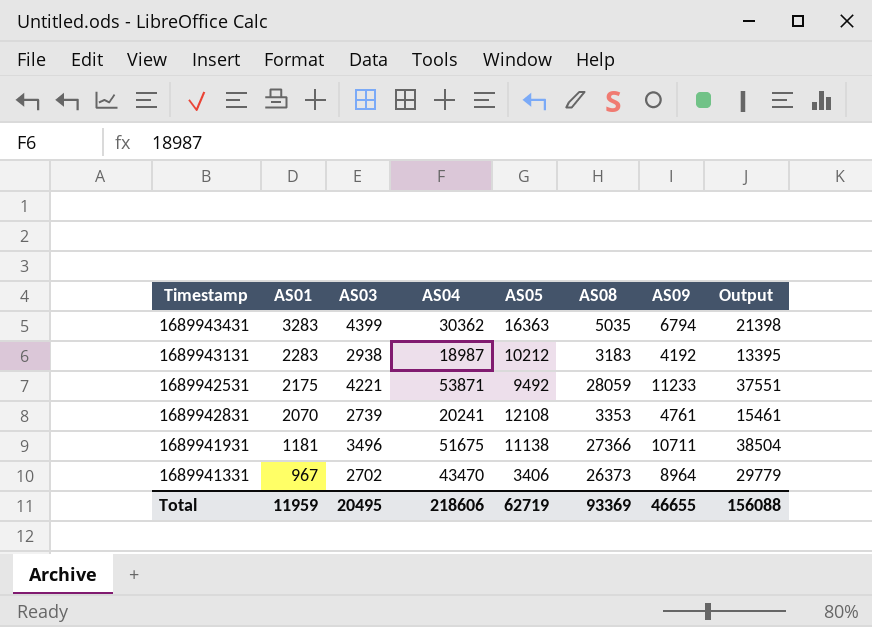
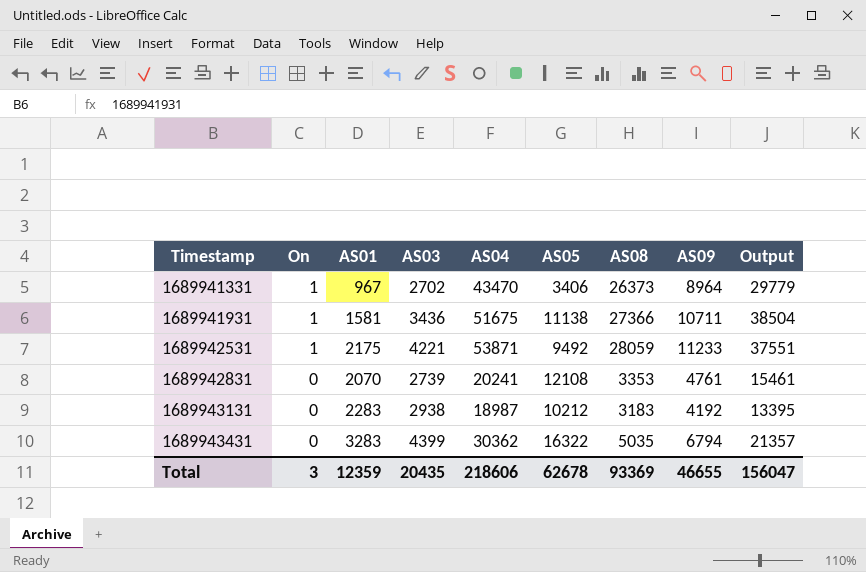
row order: AS01 descending -> Timestamp ascending
column On | position: none -> 2
1689941931 | AS01: 1181 -> 1581
1689941931 | AS03: 3496 -> 3436
1689943431 | AS05: 16363 -> 16322
1689943431 | Output: 21398 -> 21357
Total | AS01: 11959 -> 12359
Total | AS03: 20495 -> 20435
Total | AS05: 62719 -> 62678
Total | Output: 156088 -> 156047

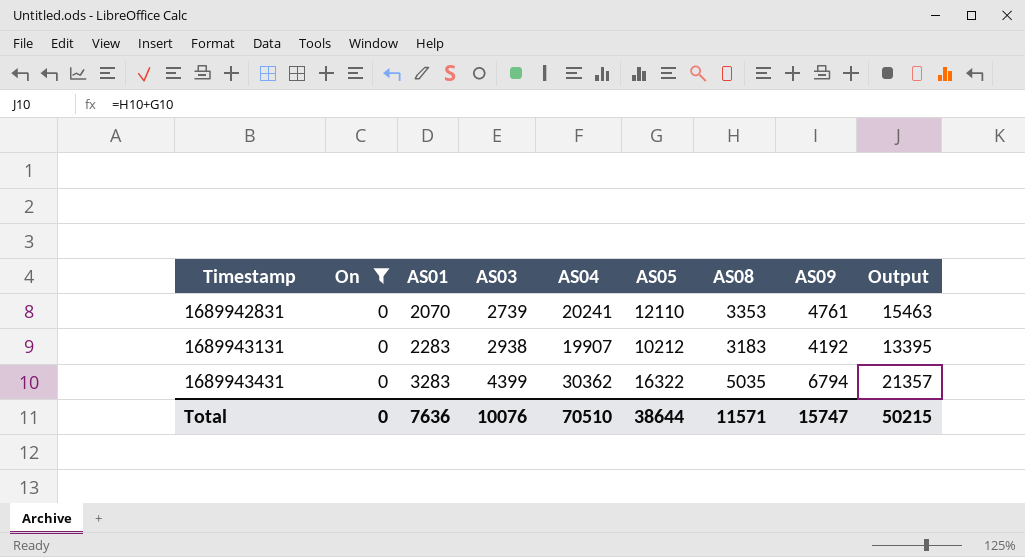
filter: none -> On = 0
1689942831 | AS05: 12108 -> 12110
1689942831 | Output: 15461 -> 15463
1689943131 | AS04: 18987 -> 19907
Total | On: 3 -> 0
Total | AS01: 12359 -> 7636
Total | AS03: 20435 -> 10076
Total | AS04: 218606 -> 70510
Total | AS05: 62678 -> 38644
Total | AS08: 93369 -> 11571
Total | AS09: 46655 -> 15747
Total | Output: 156047 -> 50215

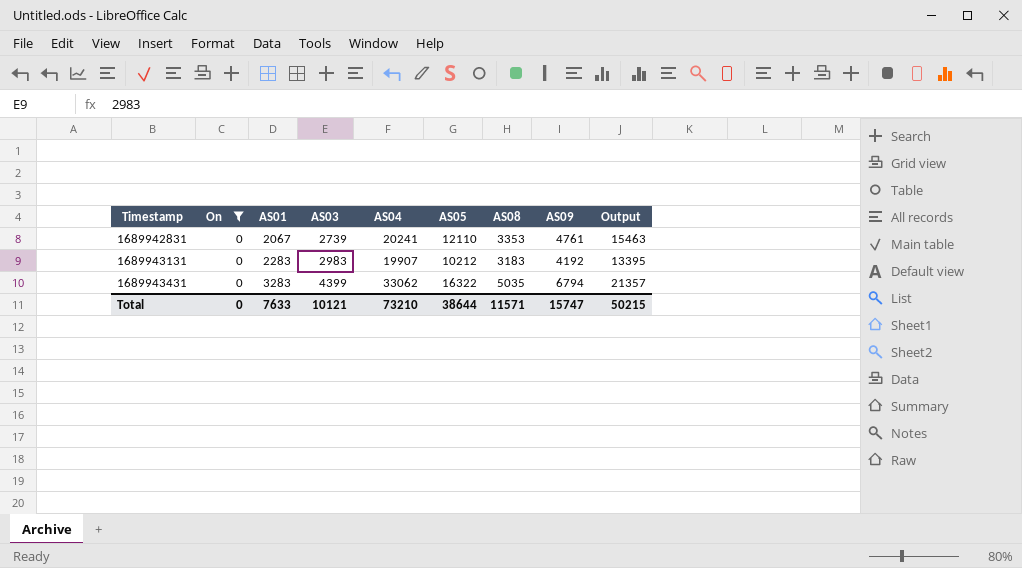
1689942831 | AS01: 2070 -> 2067
1689943131 | AS03: 2938 -> 2983
1689943431 | AS04: 30362 -> 33062
Total | AS01: 7636 -> 7633
Total | AS03: 10076 -> 10121
Total | AS04: 70510 -> 73210

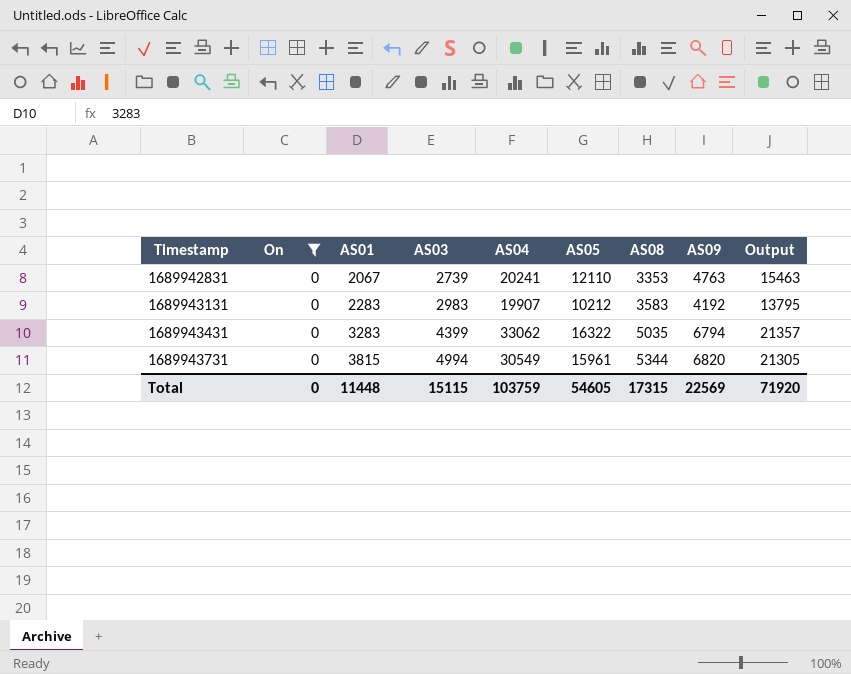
1689942831 | AS09: 4761 -> 4763
1689943131 | AS08: 3183 -> 3583
1689943131 | Output: 13395 -> 13795
row 1689943731: none -> 0 | 3815 | 4994 | 30549 | 15961 | 5344 | 6820 | 21305
Total | AS01: 7633 -> 11448
Total | AS03: 10121 -> 15115
Total | AS04: 73210 -> 103759
Total | AS05: 38644 -> 54605
Total | AS08: 11571 -> 17315
Total | AS09: 15747 -> 22569
Total | Output: 50215 -> 71920

